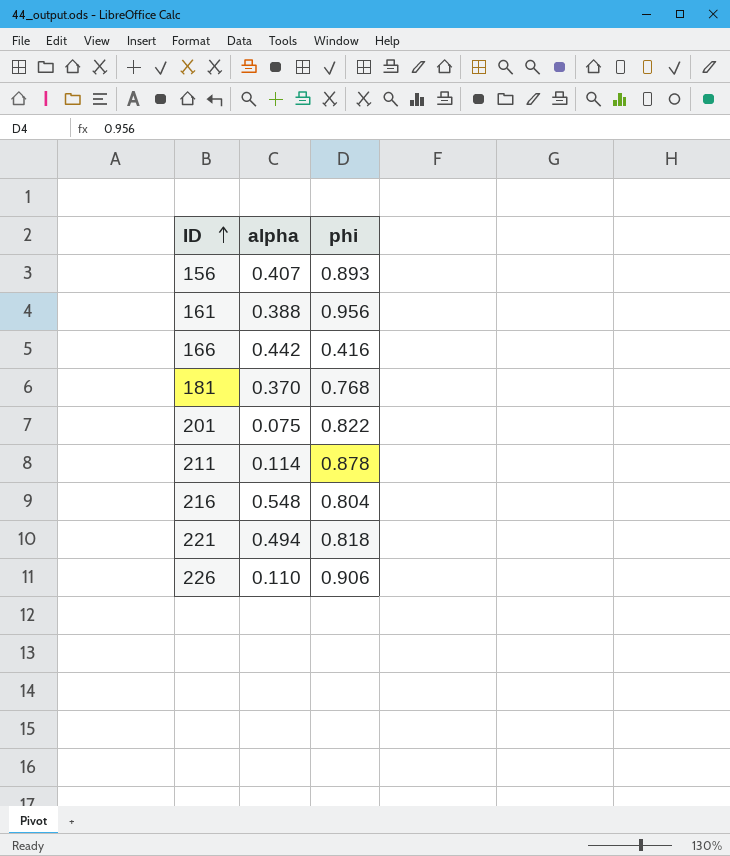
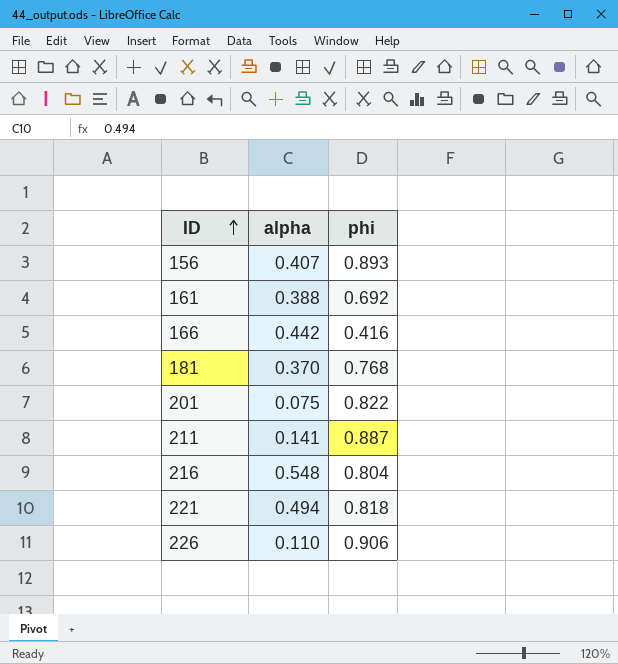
161 | phi: 0.956 -> 0.692
211 | alpha: 0.114 -> 0.141
211 | phi: 0.878 -> 0.887

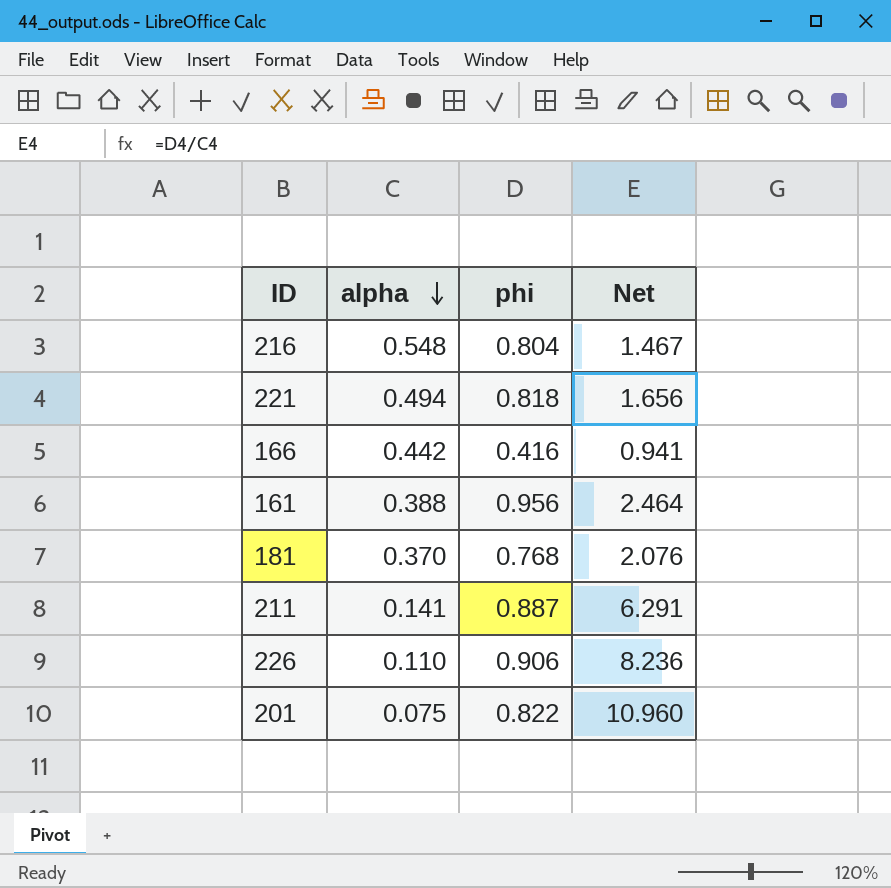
row order: ID ascending -> alpha descending
column Net | formula: none -> [phi] / [alpha]
row 156: 0.407 | 0.893 -> none
161 | phi: 0.692 -> 0.956

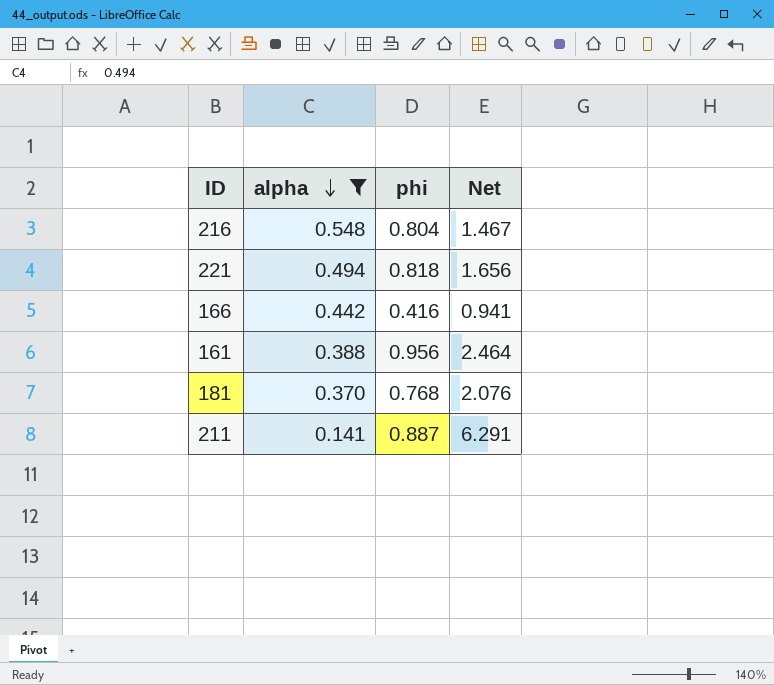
filter: none -> alpha >= 0.141

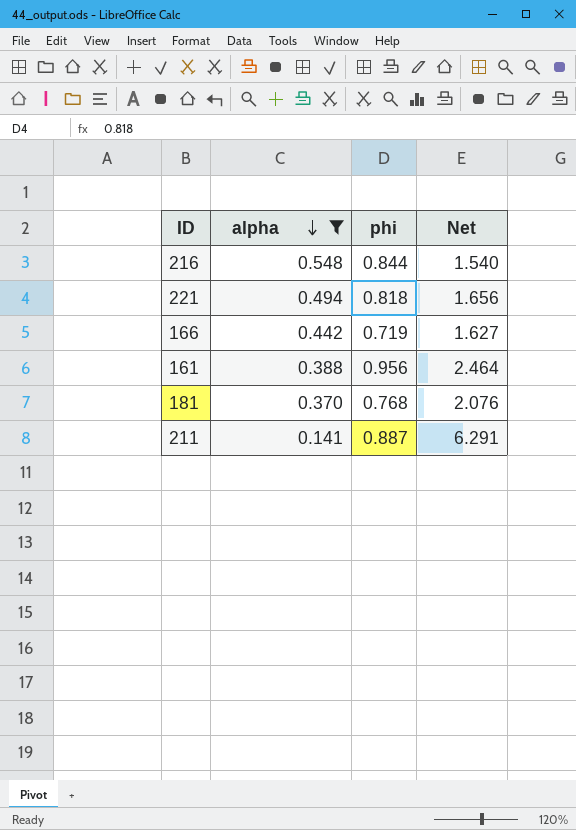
216 | phi: 0.804 -> 0.844
216 | Net: 1.467 -> 1.540
166 | phi: 0.416 -> 0.719
166 | Net: 0.941 -> 1.627

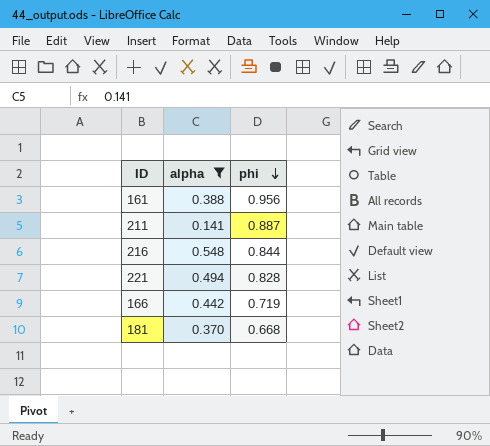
row order: alpha descending -> phi descending
column Net | formula: [phi] / [alpha] -> none
221 | phi: 0.818 -> 0.828
181 | phi: 0.768 -> 0.668

